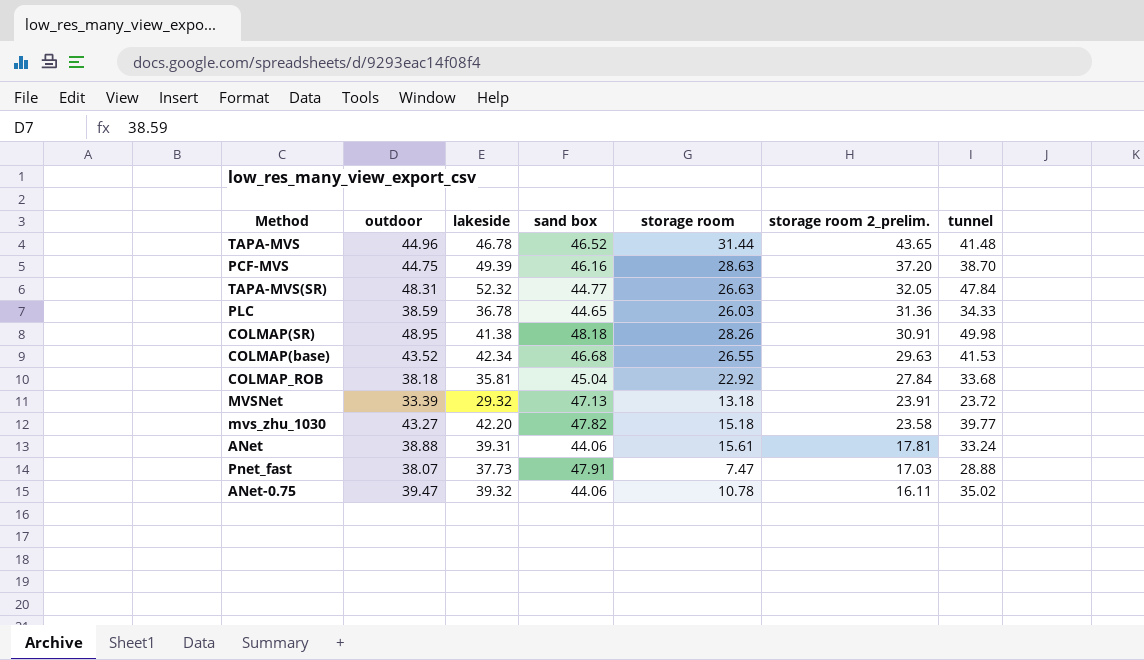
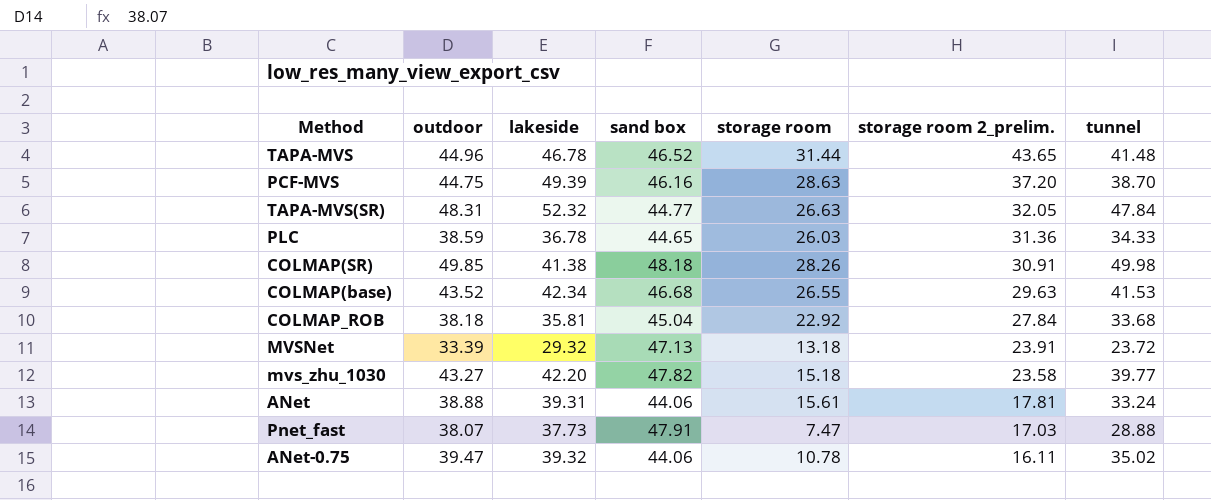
COLMAP(SR) | outdoor: 48.95 -> 49.85

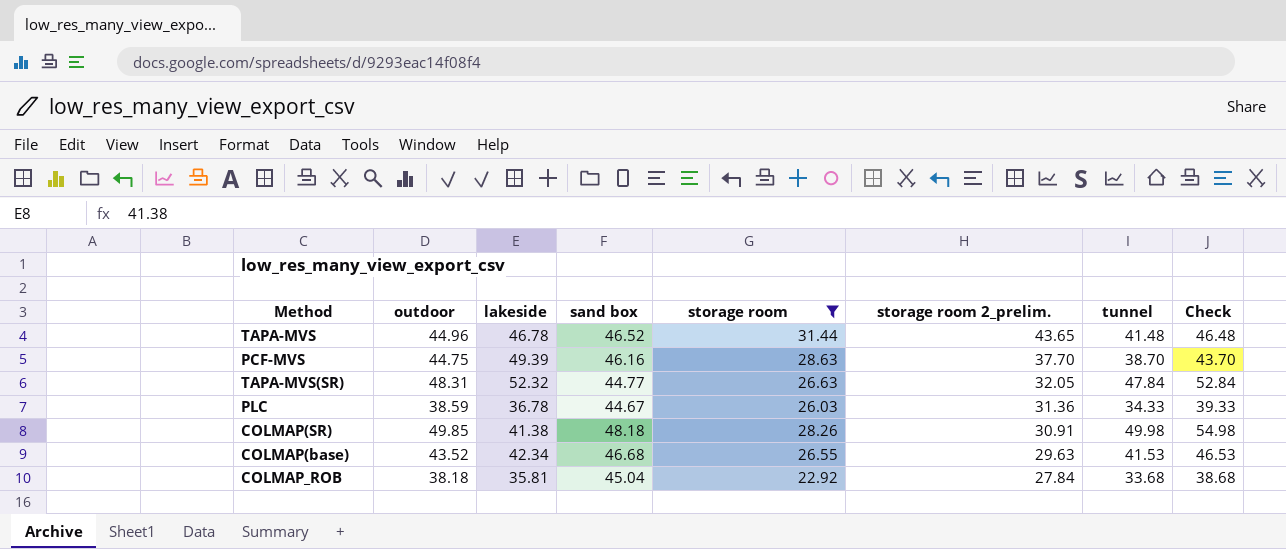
filter: none -> storage room >= 22.92
column Check | formula: none -> [tunnel] + 5
PCF-MVS | storage room 2_prelim.: 37.20 -> 37.70
PLC | sand box: 44.65 -> 44.67

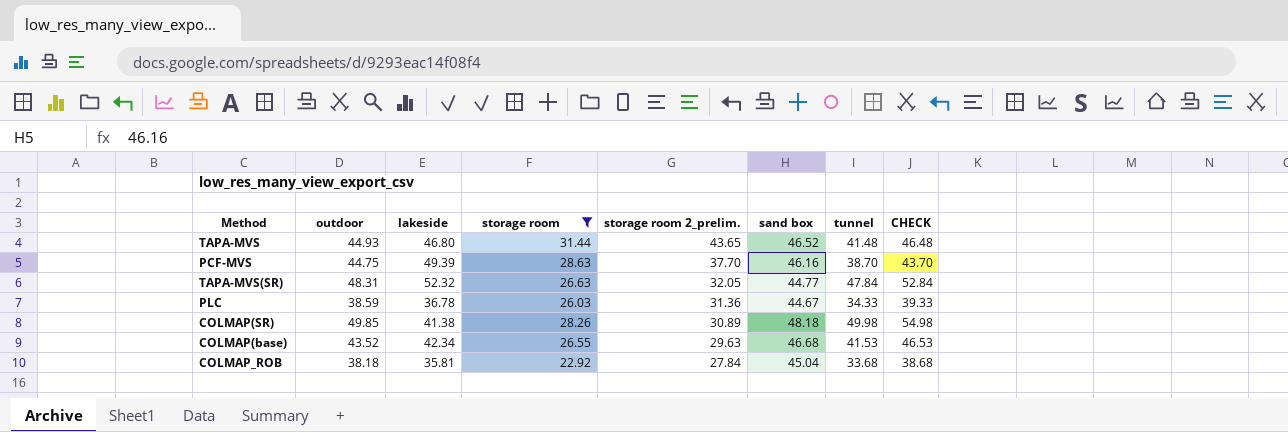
column sand box | position: 4 -> 6
column name: Check -> CHECK
TAPA-MVS | outdoor: 44.96 -> 44.93
TAPA-MVS | lakeside: 46.78 -> 46.80
COLMAP(SR) | storage room 2_prelim.: 30.91 -> 30.89

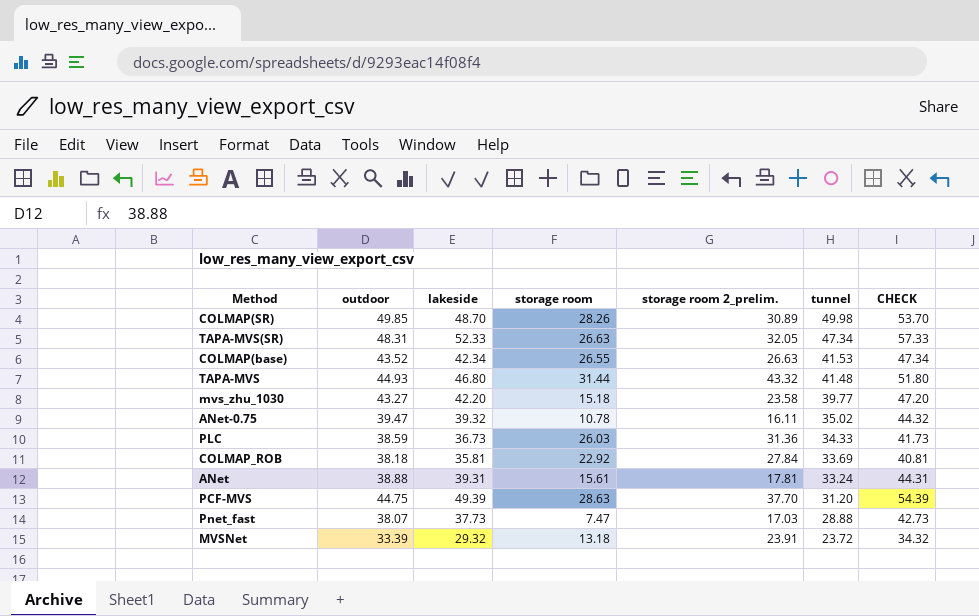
filter: storage room >= 22.92 -> none
row order: storage room 2_prelim. descending -> tunnel descending
column sand box | position: 6 -> none
column CHECK | formula: [tunnel] + 5 -> [lakeside] + 5
COLMAP(SR) | lakeside: 41.38 -> 48.70
TAPA-MVS(SR) | lakeside: 52.32 -> 52.33
TAPA-MVS(SR) | tunnel: 47.84 -> 47.34
COLMAP(base) | storage room 2_prelim.: 29.63 -> 26.63
TAPA-MVS | storage room 2_prelim.: 43.65 -> 43.32
PLC | lakeside: 36.78 -> 36.73
COLMAP_ROB | tunnel: 33.68 -> 33.69
PCF-MVS | tunnel: 38.70 -> 31.20

